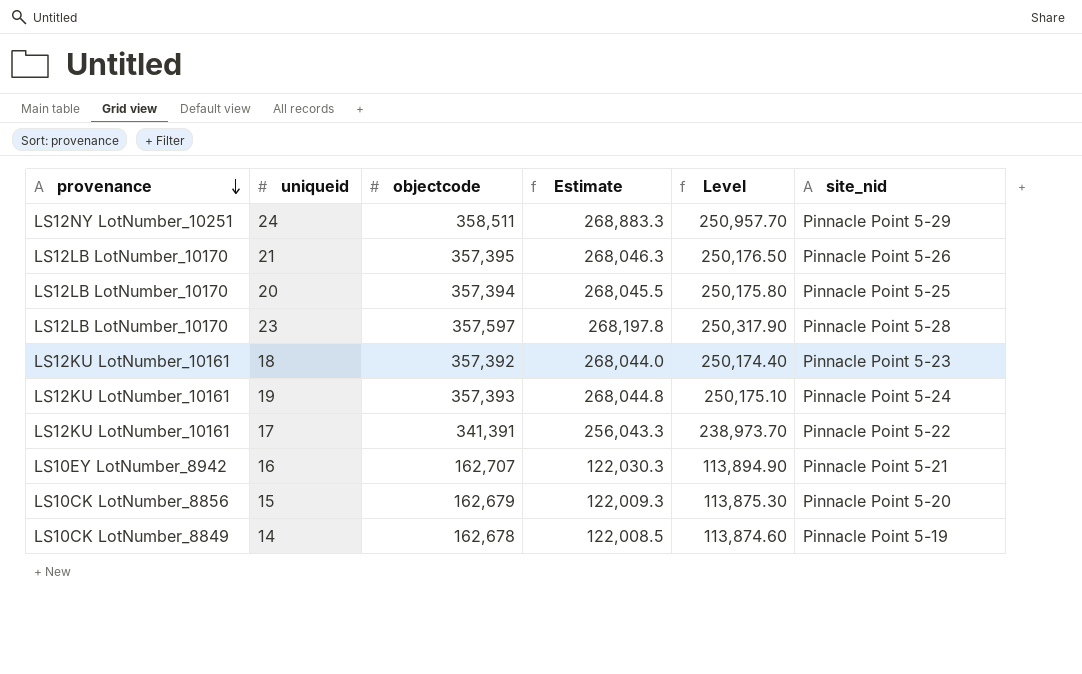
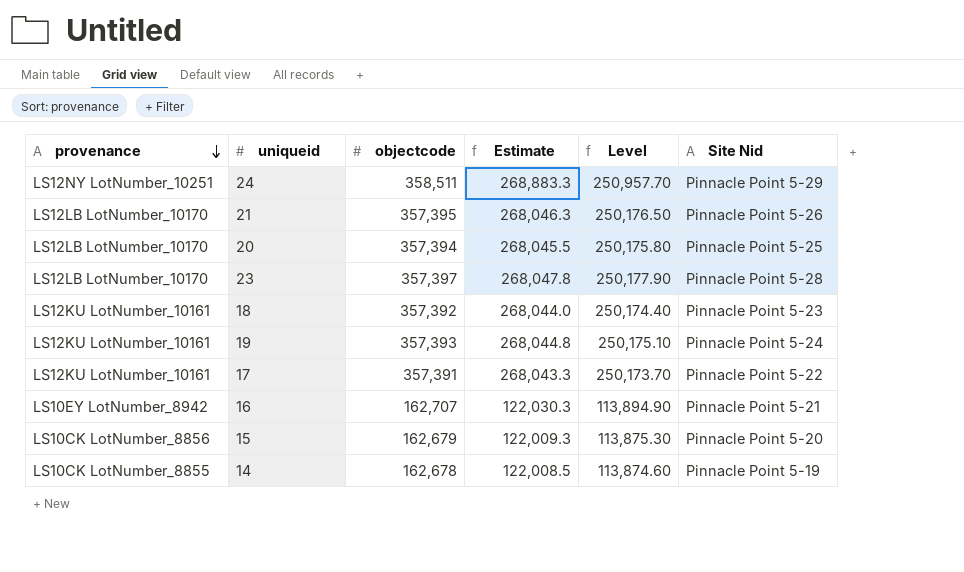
column name: site_nid -> Site Nid
23 | objectcode: 357,597 -> 357,397
23 | Estimate: 268,197.8 -> 268,047.8
23 | Level: 250,317.90 -> 250,177.90
17 | objectcode: 341,391 -> 357,391
17 | Estimate: 256,043.3 -> 268,043.3
17 | Level: 238,973.70 -> 250,173.70
14 | provenance: LS10CK LotNumber_8849 -> LS10CK LotNumber_8855

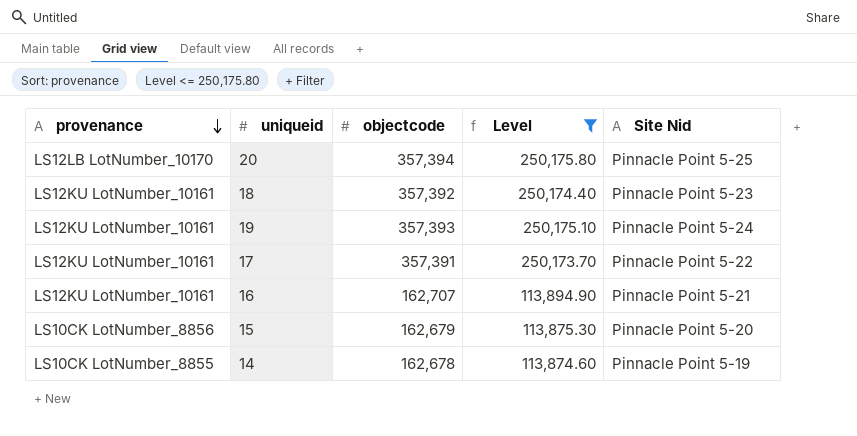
filter: none -> Level <= 250,175.80
column Estimate | formula: [objectcode] * 0.75 -> none
16 | provenance: LS10EY LotNumber_8942 -> LS12KU LotNumber_10161

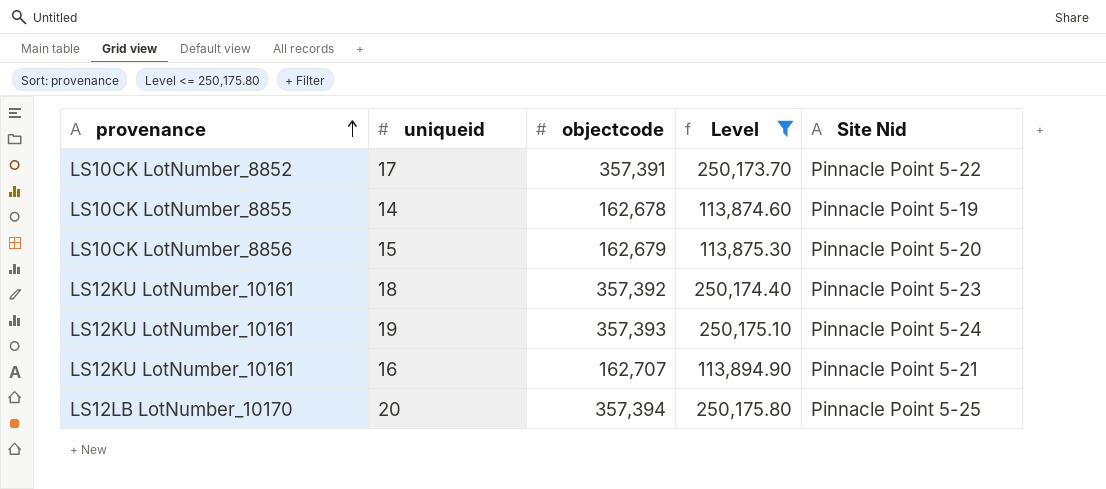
row order: provenance descending -> provenance ascending
17 | provenance: LS12KU LotNumber_10161 -> LS10CK LotNumber_8852

